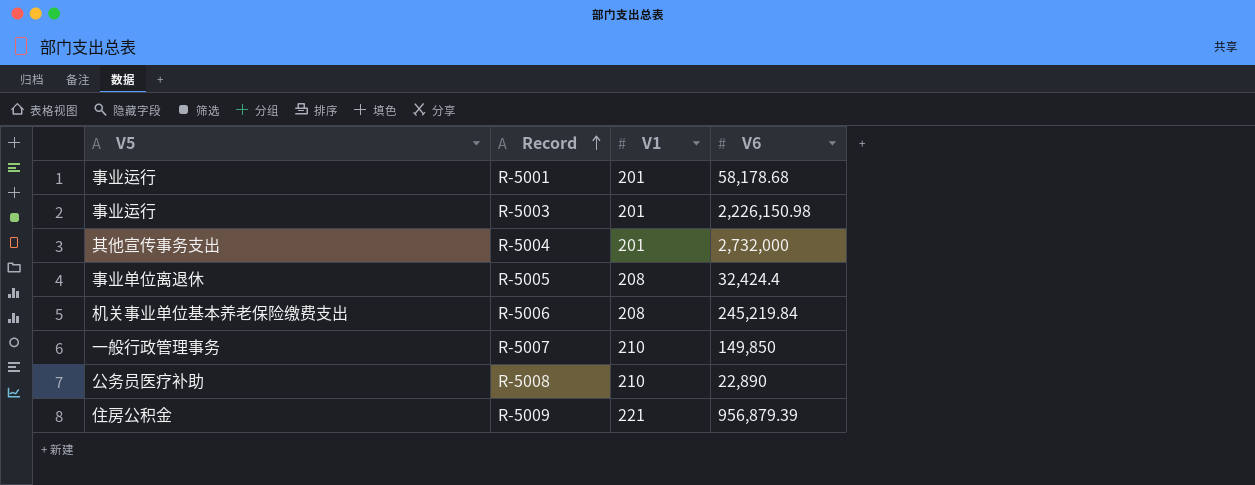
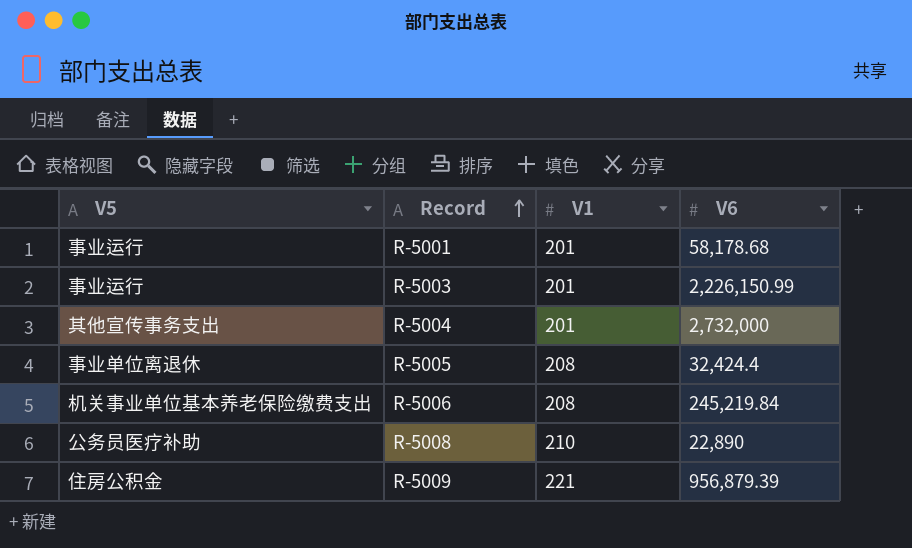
row R-5007: 一般行政管理事务 | 210 | 149,850 -> none
R-5003 | V6: 2,226,150.98 -> 2,226,150.99

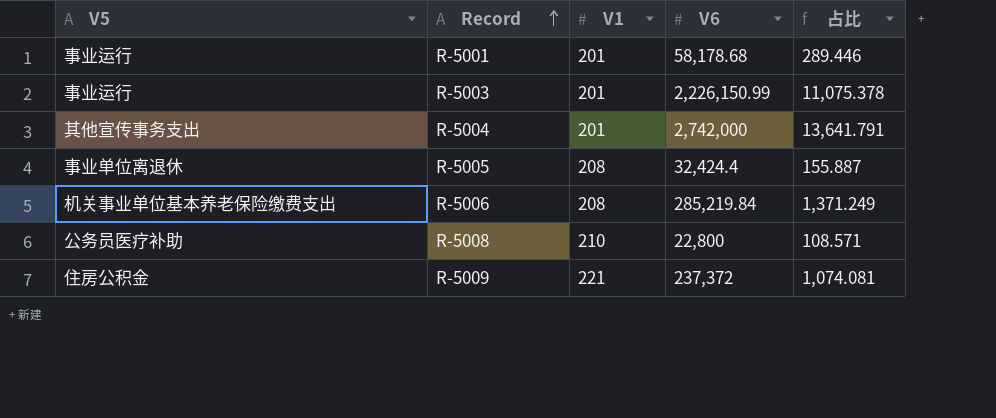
column 占比 | formula: none -> [V6] / [V1]
R-5004 | V6: 2,732,000 -> 2,742,000
R-5006 | V6: 245,219.84 -> 285,219.84
R-5008 | V6: 22,890 -> 22,800
R-5009 | V6: 956,879.39 -> 237,372

